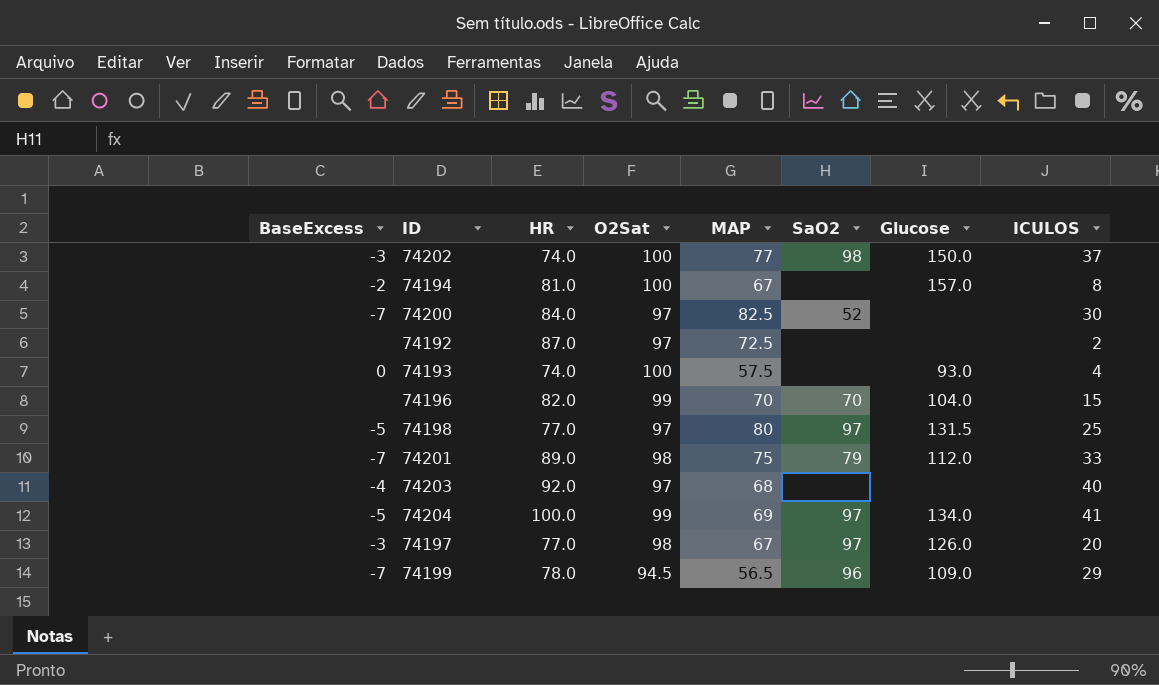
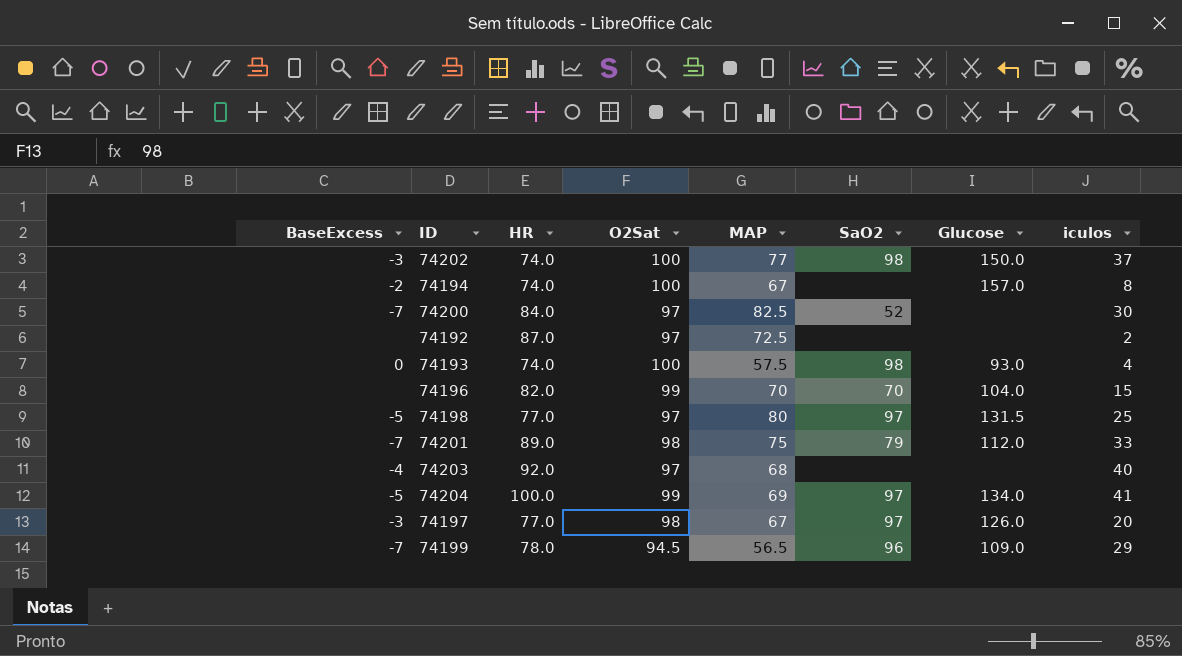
column name: ICULOS -> iculos
74194 | HR: 81.0 -> 74.0
74193 | SaO2: none -> 98

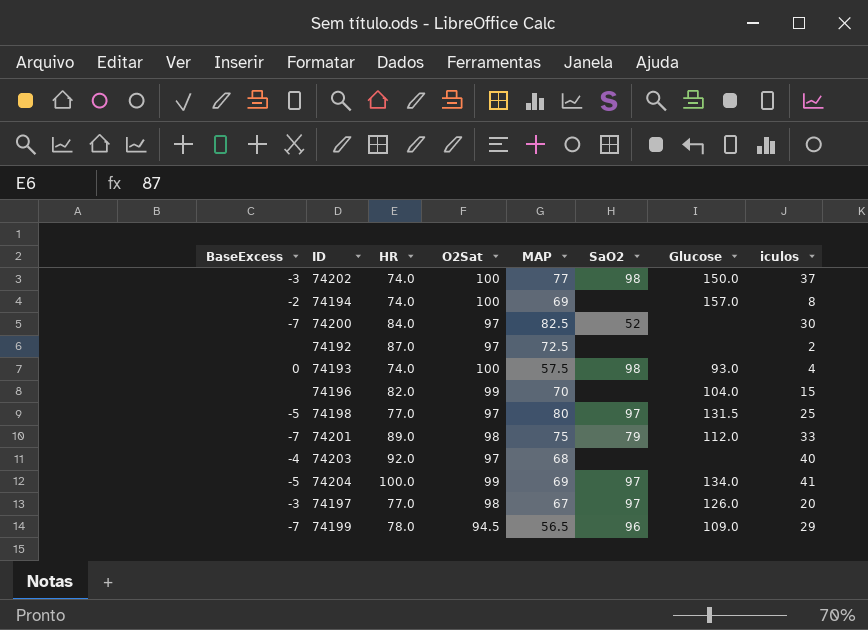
74194 | MAP: 67 -> 69
74196 | SaO2: 70 -> none

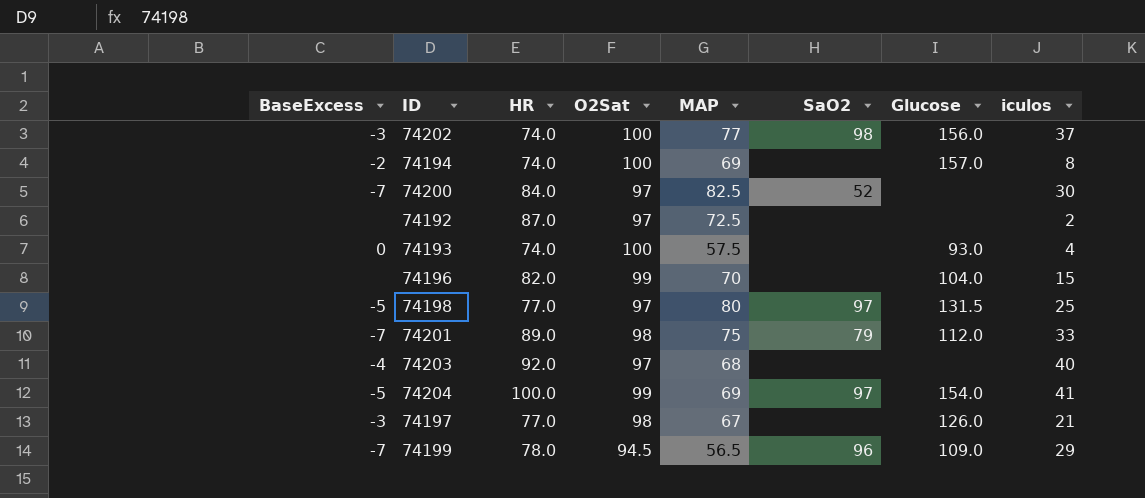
74202 | Glucose: 150.0 -> 156.0
74193 | SaO2: 98 -> none
74204 | Glucose: 134.0 -> 154.0
74197 | SaO2: 97 -> none
74197 | iculos: 20 -> 21

